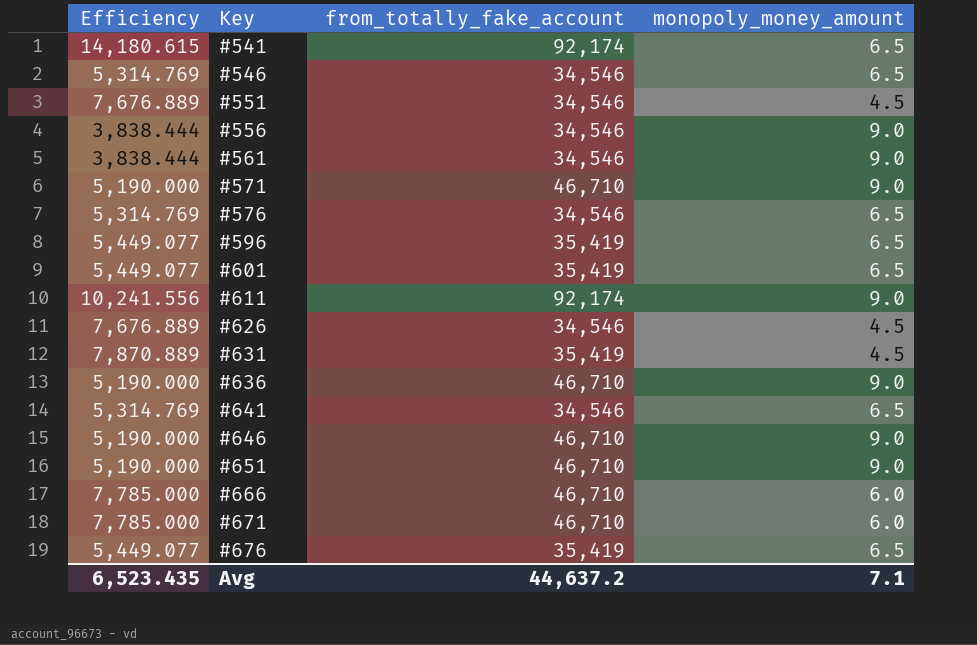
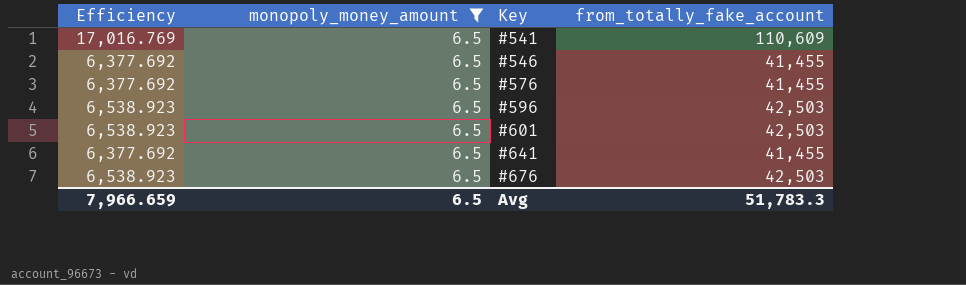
filter: none -> monopoly_money_amount = 6.5
column monopoly_money_amount | position: 4 -> 2
#541 | Efficiency: 14,180.615 -> 17,016.769
#541 | from_totally_fake_account: 92,174 -> 110,609
#546 | Efficiency: 5,314.769 -> 6,377.692
#546 | from_totally_fake_account: 34,546 -> 41,455
#576 | Efficiency: 5,314.769 -> 6,377.692
#576 | from_totally_fake_account: 34,546 -> 41,455
#596 | Efficiency: 5,449.077 -> 6,538.923
#596 | from_totally_fake_account: 35,419 -> 42,503
#601 | Efficiency: 5,449.077 -> 6,538.923
#601 | from_totally_fake_account: 35,419 -> 42,503
#641 | Efficiency: 5,314.769 -> 6,377.692
#641 | from_totally_fake_account: 34,546 -> 41,455
#676 | Efficiency: 5,449.077 -> 6,538.923
#676 | from_totally_fake_account: 35,419 -> 42,503
Avg | Efficiency: 6,523.435 -> 7,966.659
Avg | monopoly_money_amount: 7.1 -> 6.5
Avg | from_totally_fake_account: 44,637.2 -> 51,783.3

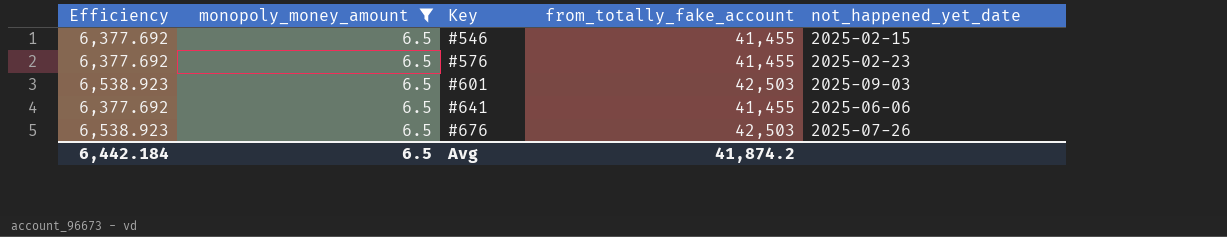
column not_happened_yet_date | position: none -> 5
row #541: 17,016.769 | 6.5 | 110,609 -> none
row #596: 6,538.923 | 6.5 | 42,503 -> none
Avg | Efficiency: 7,966.659 -> 6,442.184
Avg | from_totally_fake_account: 51,783.3 -> 41,874.2

